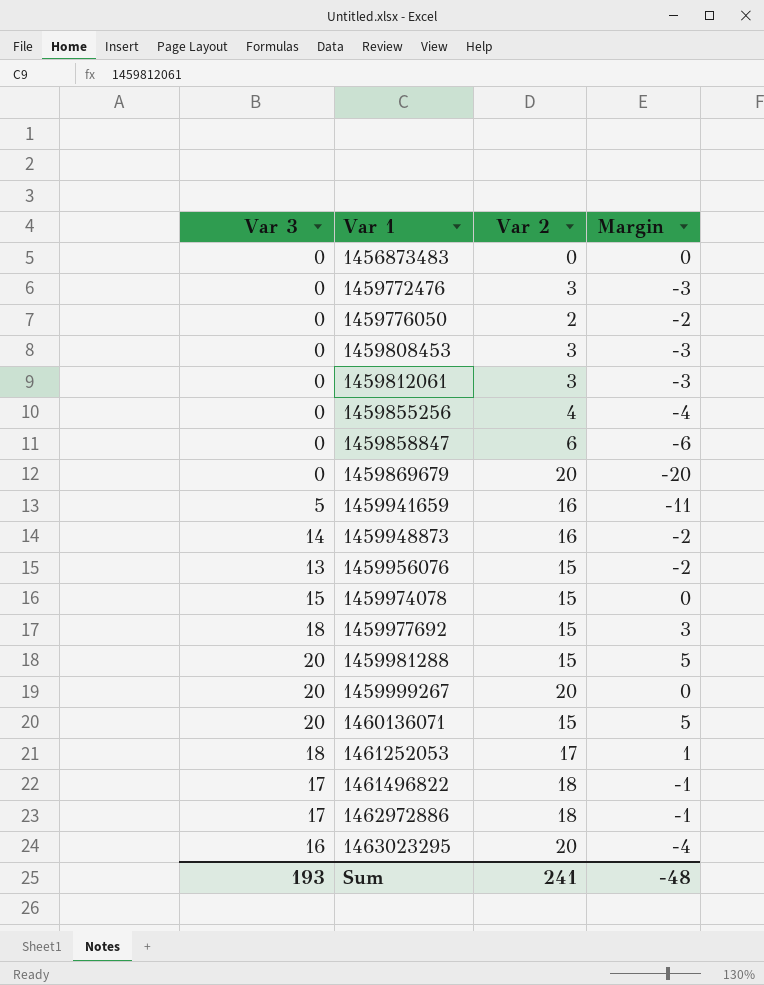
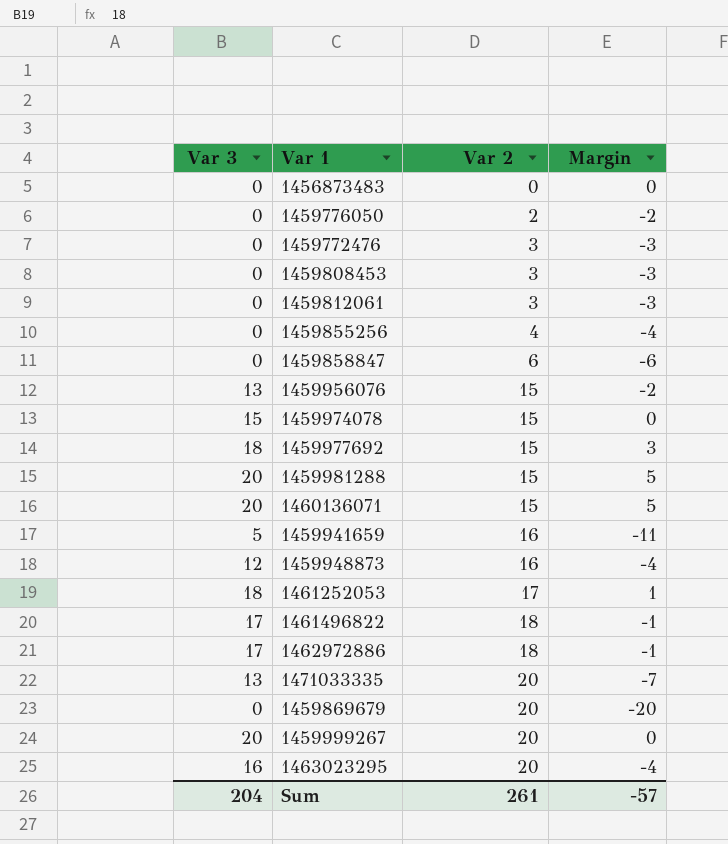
row order: Var 1 ascending -> Var 2 ascending
1459948873 | Var 3: 14 -> 12
1459948873 | Margin: -2 -> -4
row 1471033335: none -> 13 | 20 | -7
Sum | Var 3: 193 -> 204
Sum | Var 2: 241 -> 261
Sum | Margin: -48 -> -57

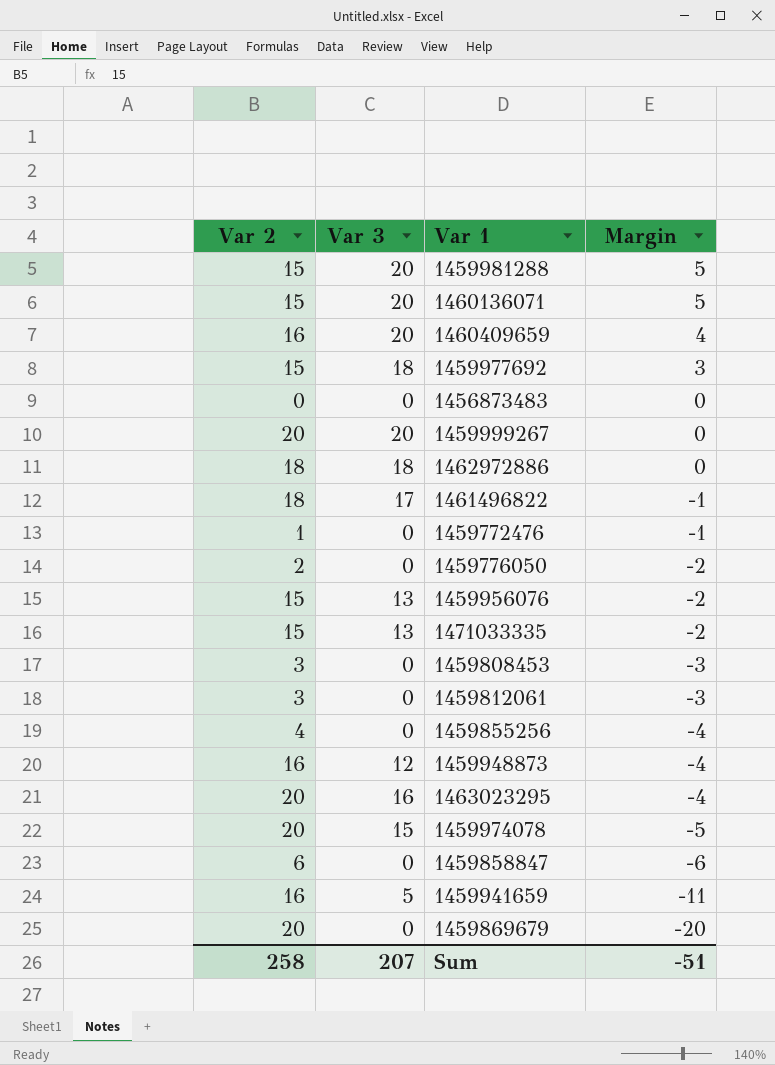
row order: Var 2 ascending -> Margin descending
column Var 2 | position: 3 -> 1
row 1461252053: 18 | 17 | 1 -> none
row 1460409659: none -> 16 | 20 | 4
1462972886 | Var 3: 17 -> 18
1462972886 | Margin: -1 -> 0
1459772476 | Var 2: 3 -> 1
1459772476 | Margin: -3 -> -1
1471033335 | Var 2: 20 -> 15
1471033335 | Margin: -7 -> -2
1459974078 | Var 2: 15 -> 20
1459974078 | Margin: 0 -> -5
Sum | Var 2: 261 -> 258
Sum | Var 3: 204 -> 207
Sum | Margin: -57 -> -51

